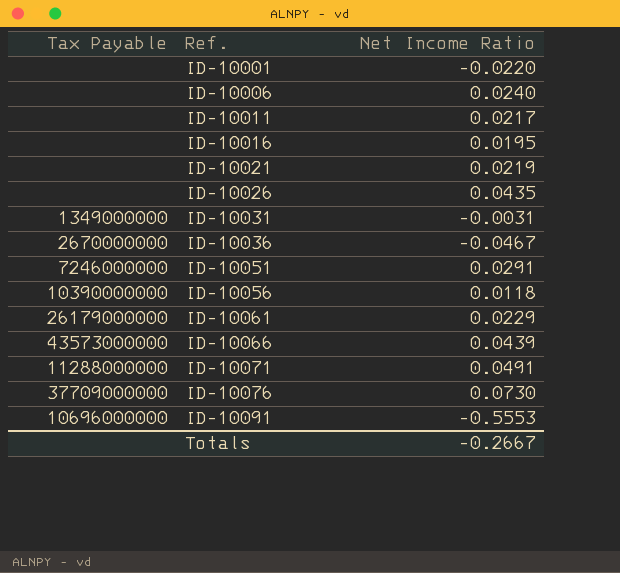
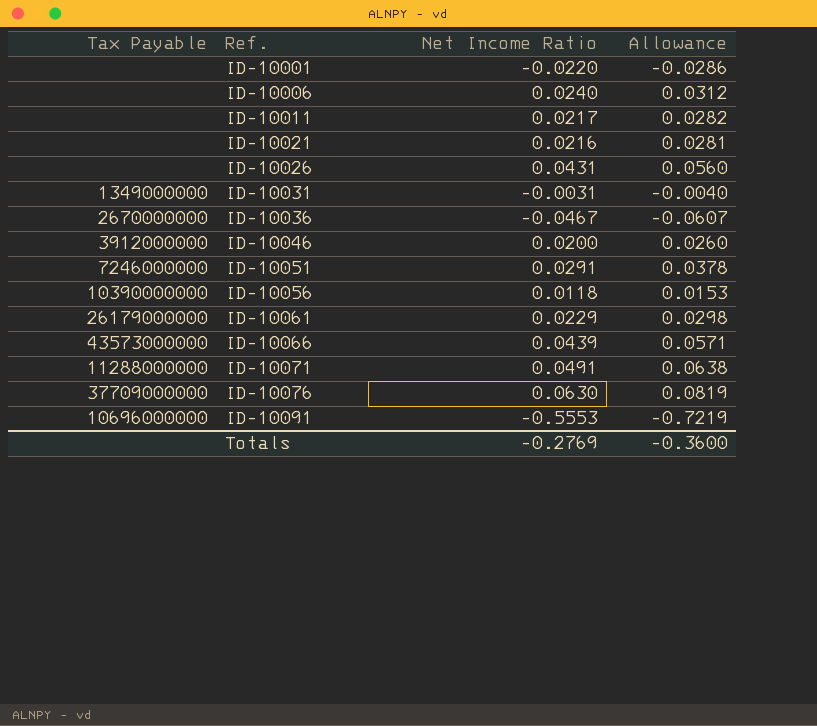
column Allowance | formula: none -> [Net Income Ratio] * 1.3
row ID-10016: none | 0.0195 -> none
ID-10021 | Net Income Ratio: 0.0219 -> 0.0216
ID-10026 | Net Income Ratio: 0.0435 -> 0.0431
row ID-10046: none -> 3912000000 | 0.0200 | 0.0260
ID-10076 | Net Income Ratio: 0.0730 -> 0.0630
Totals | Net Income Ratio: -0.2667 -> -0.2769

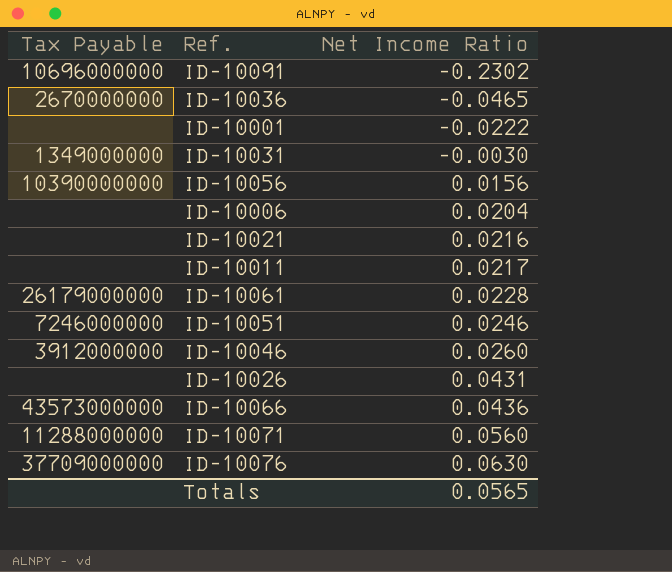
row order: Ref. ascending -> Net Income Ratio ascending
column Allowance | formula: [Net Income Ratio] * 1.3 -> none
ID-10091 | Net Income Ratio: -0.5553 -> -0.2302
ID-10036 | Net Income Ratio: -0.0467 -> -0.0465
ID-10001 | Net Income Ratio: -0.0220 -> -0.0222
ID-10031 | Net Income Ratio: -0.0031 -> -0.0030
ID-10056 | Net Income Ratio: 0.0118 -> 0.0156
ID-10006 | Net Income Ratio: 0.0240 -> 0.0204
ID-10061 | Net Income Ratio: 0.0229 -> 0.0228
ID-10051 | Net Income Ratio: 0.0291 -> 0.0246
ID-10046 | Net Income Ratio: 0.0200 -> 0.0260
ID-10066 | Net Income Ratio: 0.0439 -> 0.0436
ID-10071 | Net Income Ratio: 0.0491 -> 0.0560
Totals | Net Income Ratio: -0.2769 -> 0.0565

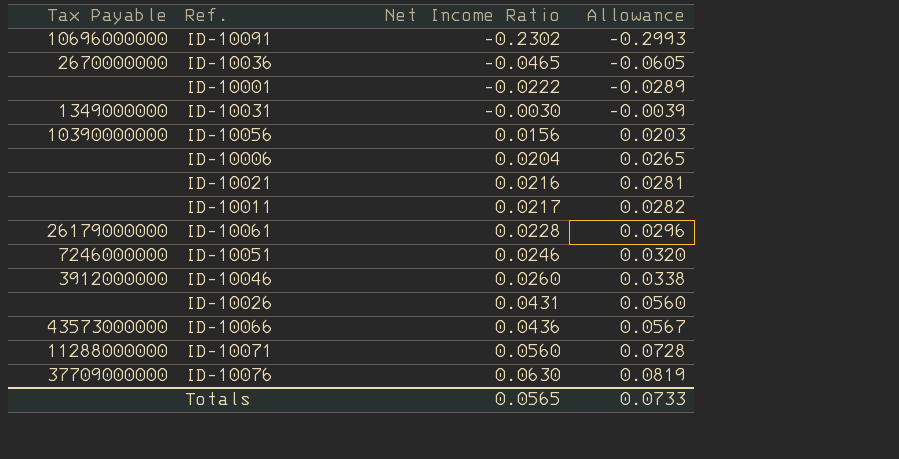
column Allowance | formula: none -> [Net Income Ratio] * 1.3

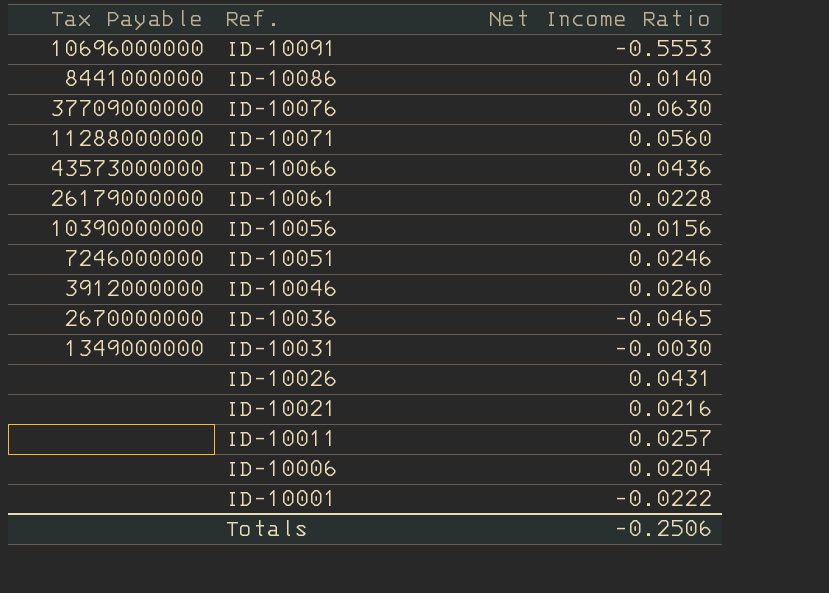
row order: Net Income Ratio ascending -> Ref. descending
column Allowance | formula: [Net Income Ratio] * 1.3 -> none
ID-10091 | Net Income Ratio: -0.2302 -> -0.5553
row ID-10086: none -> 8441000000 | 0.0140
ID-10011 | Net Income Ratio: 0.0217 -> 0.0257
Totals | Net Income Ratio: 0.0565 -> -0.2506

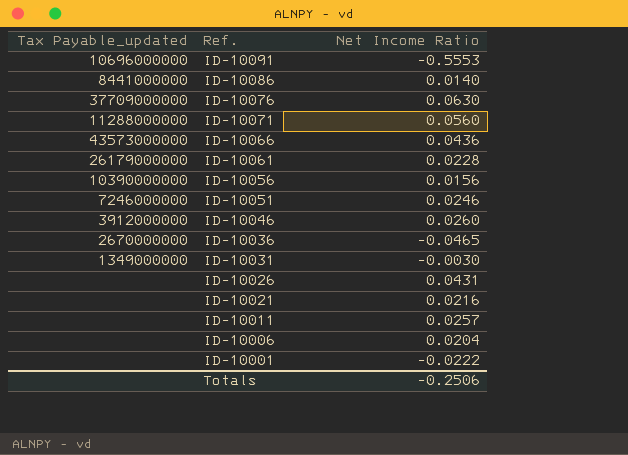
column name: Tax Payable -> Tax Payable_updated

